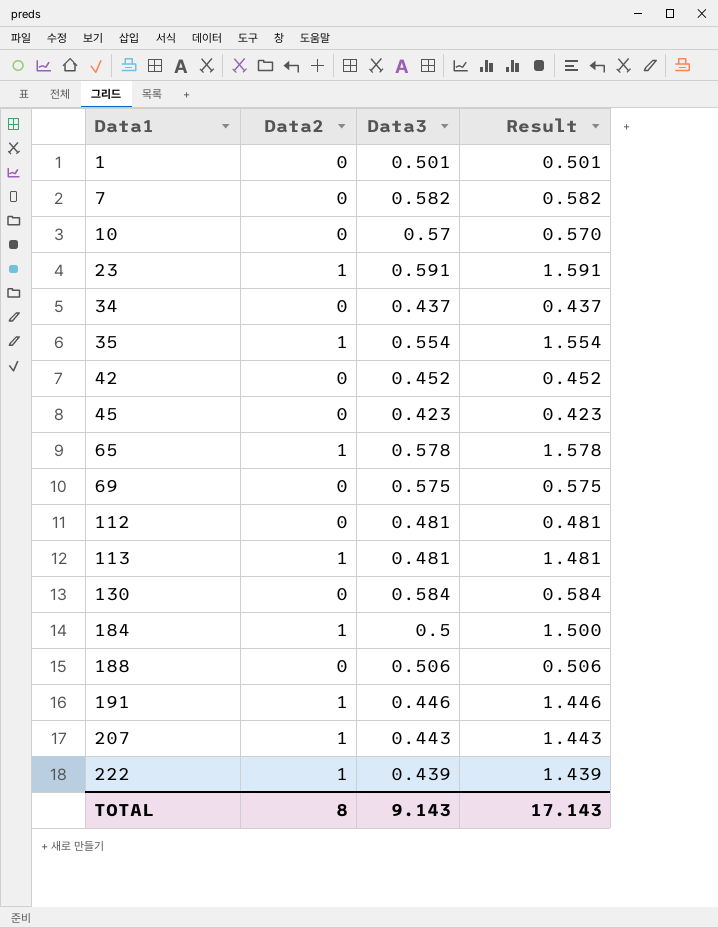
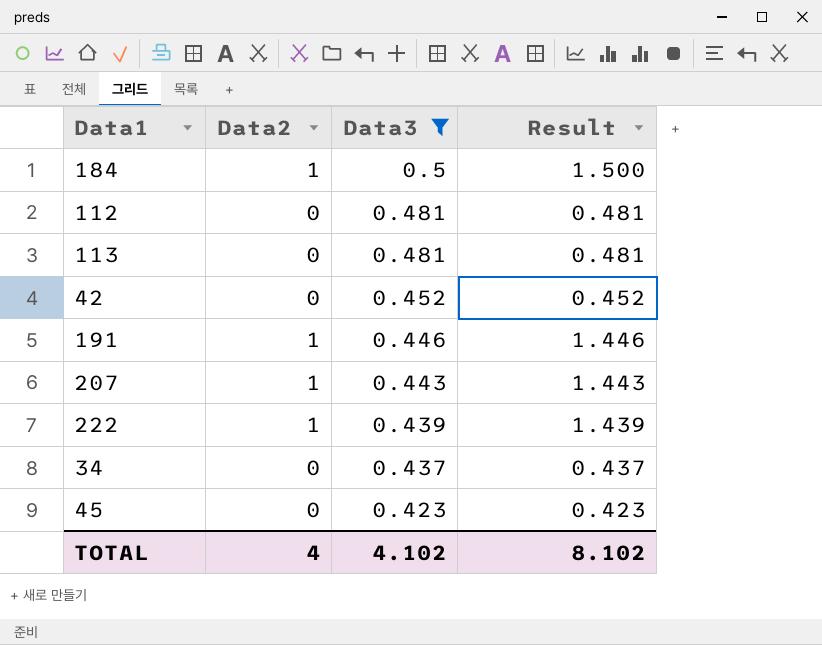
filter: none -> Data3 <= 0.5
row order: Data1 ascending -> Data3 descending
113 | Data2: 1 -> 0
113 | Result: 1.481 -> 0.481
TOTAL | Data2: 8 -> 4
TOTAL | Data3: 9.143 -> 4.102
TOTAL | Result: 17.143 -> 8.102

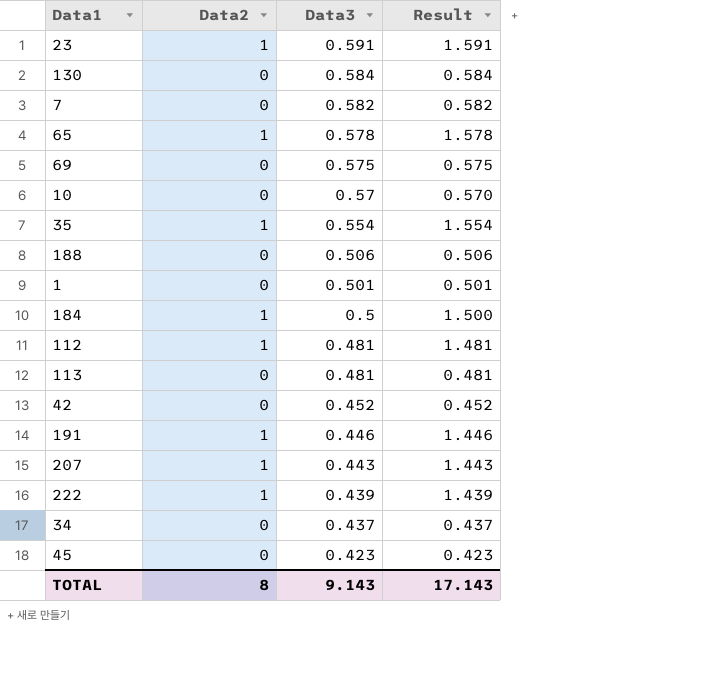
filter: Data3 <= 0.5 -> none
112 | Data2: 0 -> 1
112 | Result: 0.481 -> 1.481
TOTAL | Data2: 4 -> 8
TOTAL | Data3: 4.102 -> 9.143
TOTAL | Result: 8.102 -> 17.143

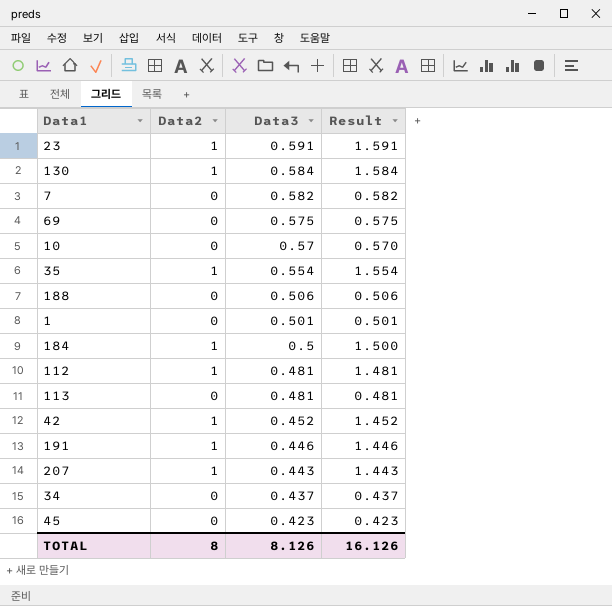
row 65: 1 | 0.578 | 1.578 -> none
row 222: 1 | 0.439 | 1.439 -> none
130 | Data2: 0 -> 1
130 | Result: 0.584 -> 1.584
42 | Data2: 0 -> 1
42 | Result: 0.452 -> 1.452
TOTAL | Data3: 9.143 -> 8.126
TOTAL | Result: 17.143 -> 16.126

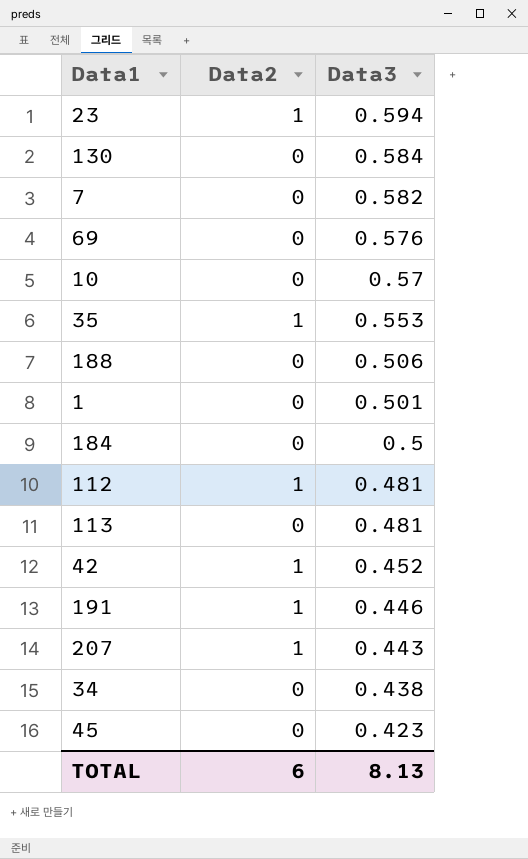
column Result | formula: [Data2] + [Data3] -> none
23 | Data3: 0.591 -> 0.594
130 | Data2: 1 -> 0
69 | Data3: 0.575 -> 0.576
35 | Data3: 0.554 -> 0.553
184 | Data2: 1 -> 0
34 | Data3: 0.437 -> 0.438
TOTAL | Data2: 8 -> 6
TOTAL | Data3: 8.126 -> 8.13

